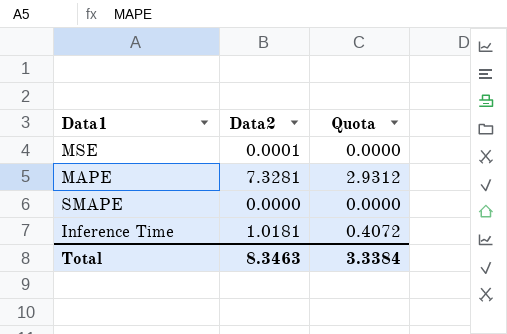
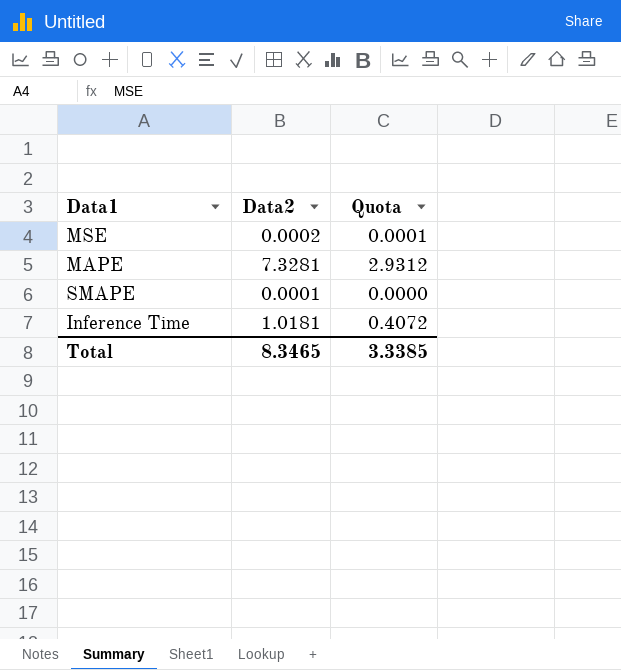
MSE | Data2: 0.0001 -> 0.0002
MSE | Quota: 0.0000 -> 0.0001
SMAPE | Data2: 0.0000 -> 0.0001
Total | Data2: 8.3463 -> 8.3465
Total | Quota: 3.3384 -> 3.3385

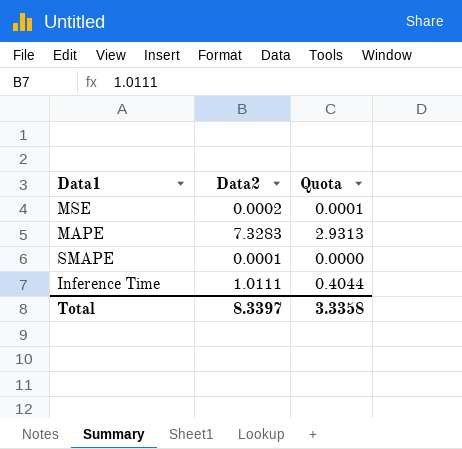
MAPE | Data2: 7.3281 -> 7.3283
MAPE | Quota: 2.9312 -> 2.9313
Inference Time | Data2: 1.0181 -> 1.0111
Inference Time | Quota: 0.4072 -> 0.4044
Total | Data2: 8.3465 -> 8.3397
Total | Quota: 3.3385 -> 3.3358

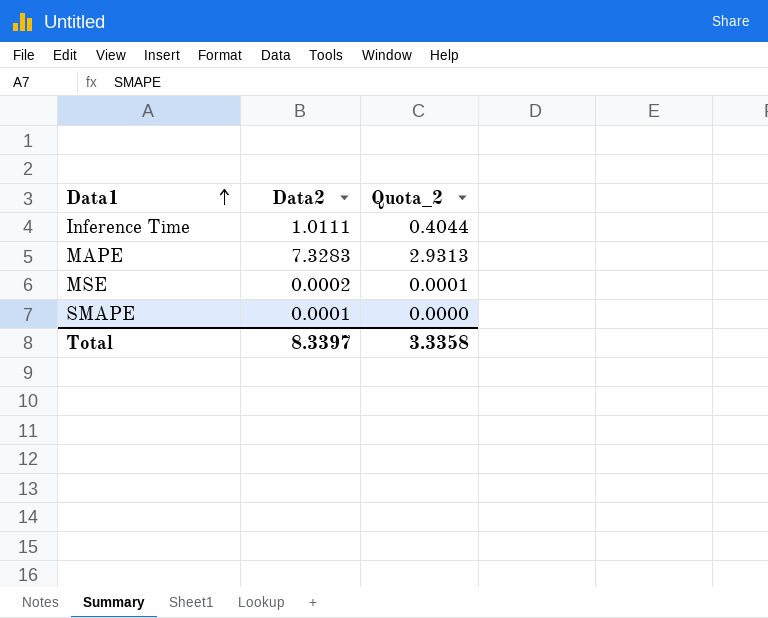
row order: none -> Data1 ascending
column name: Quota -> Quota_2

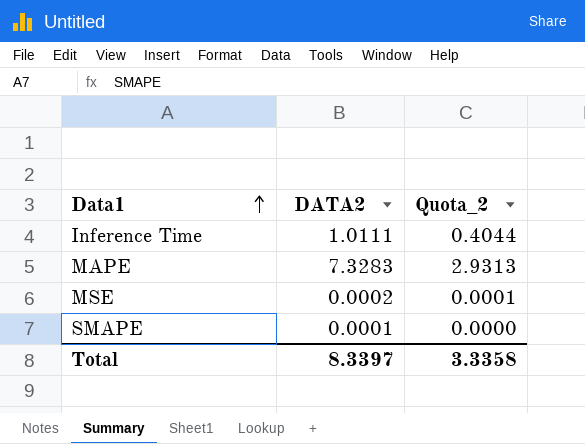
column name: Data2 -> DATA2

